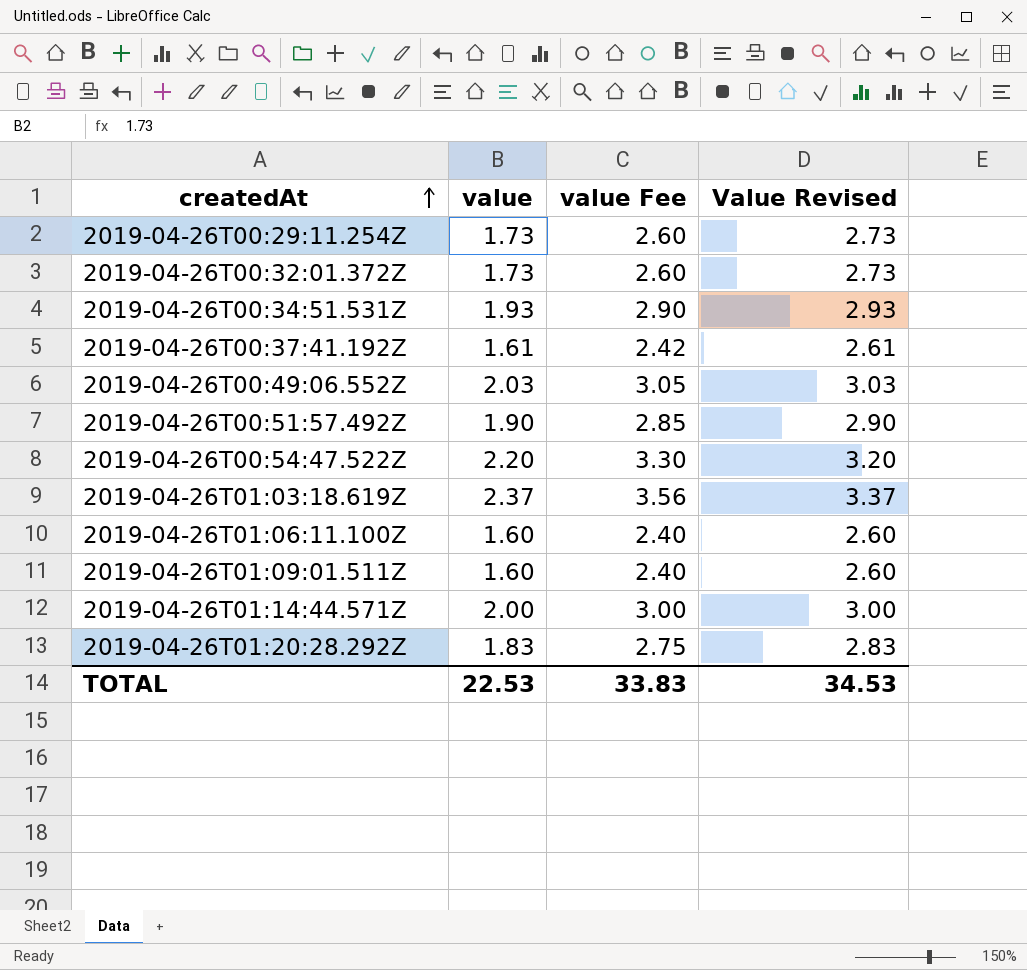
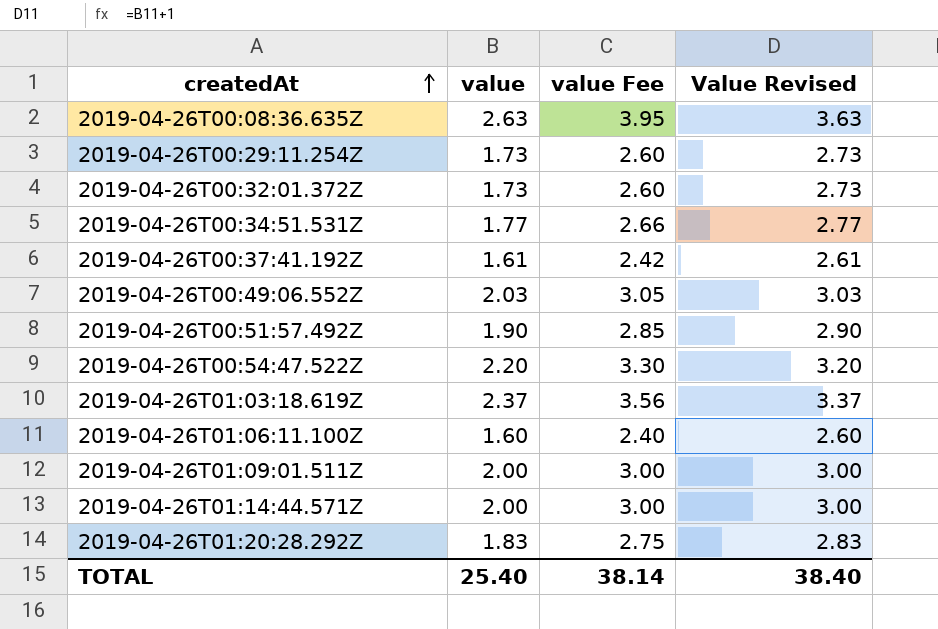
row 2019-04-26T00:08:36.635Z: none -> 2.63 | 3.95 | 3.63
2019-04-26T00:34:51.531Z | value: 1.93 -> 1.77
2019-04-26T00:34:51.531Z | value Fee: 2.90 -> 2.66
2019-04-26T00:34:51.531Z | Value Revised: 2.93 -> 2.77
2019-04-26T01:09:01.511Z | value: 1.60 -> 2.00
2019-04-26T01:09:01.511Z | value Fee: 2.40 -> 3.00
2019-04-26T01:09:01.511Z | Value Revised: 2.60 -> 3.00
TOTAL | value: 22.53 -> 25.40
TOTAL | value Fee: 33.83 -> 38.14
TOTAL | Value Revised: 34.53 -> 38.40

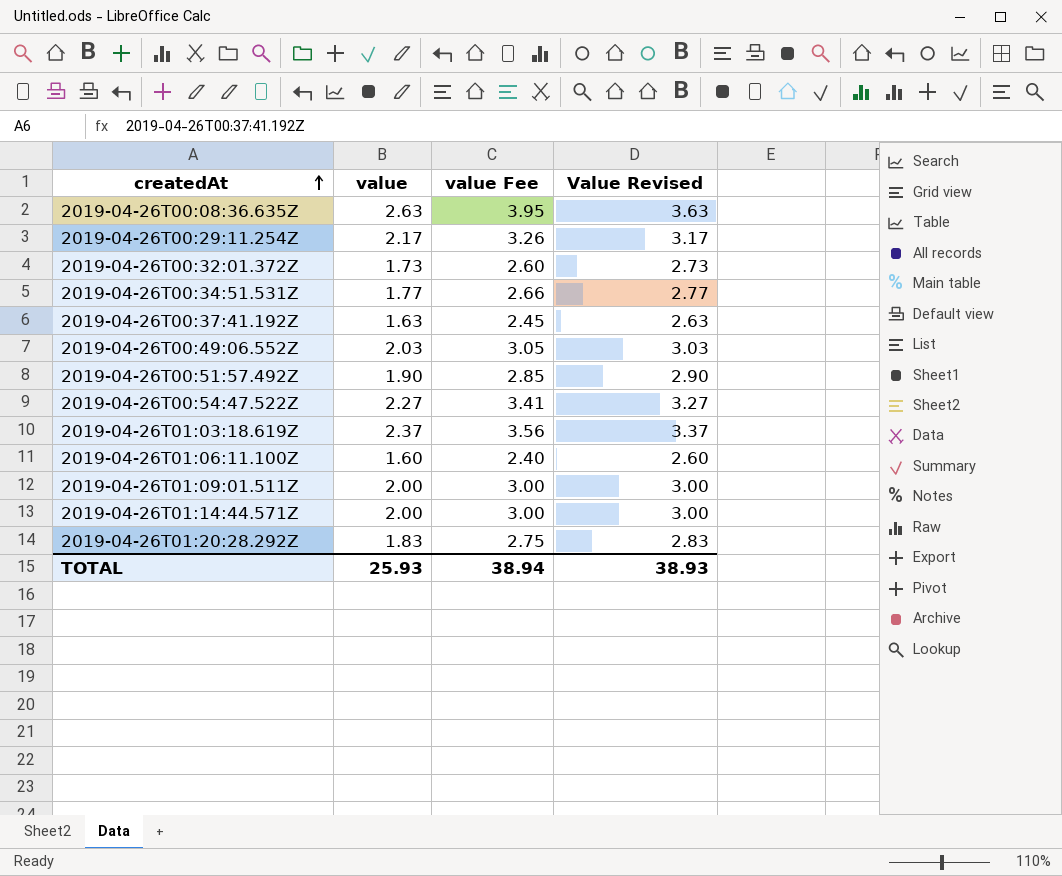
2019-04-26T00:29:11.254Z | value: 1.73 -> 2.17
2019-04-26T00:29:11.254Z | value Fee: 2.60 -> 3.26
2019-04-26T00:29:11.254Z | Value Revised: 2.73 -> 3.17
2019-04-26T00:37:41.192Z | value: 1.61 -> 1.63
2019-04-26T00:37:41.192Z | value Fee: 2.42 -> 2.45
2019-04-26T00:37:41.192Z | Value Revised: 2.61 -> 2.63
2019-04-26T00:54:47.522Z | value: 2.20 -> 2.27
2019-04-26T00:54:47.522Z | value Fee: 3.30 -> 3.41
2019-04-26T00:54:47.522Z | Value Revised: 3.20 -> 3.27
TOTAL | value: 25.40 -> 25.93
TOTAL | value Fee: 38.14 -> 38.94
TOTAL | Value Revised: 38.40 -> 38.93

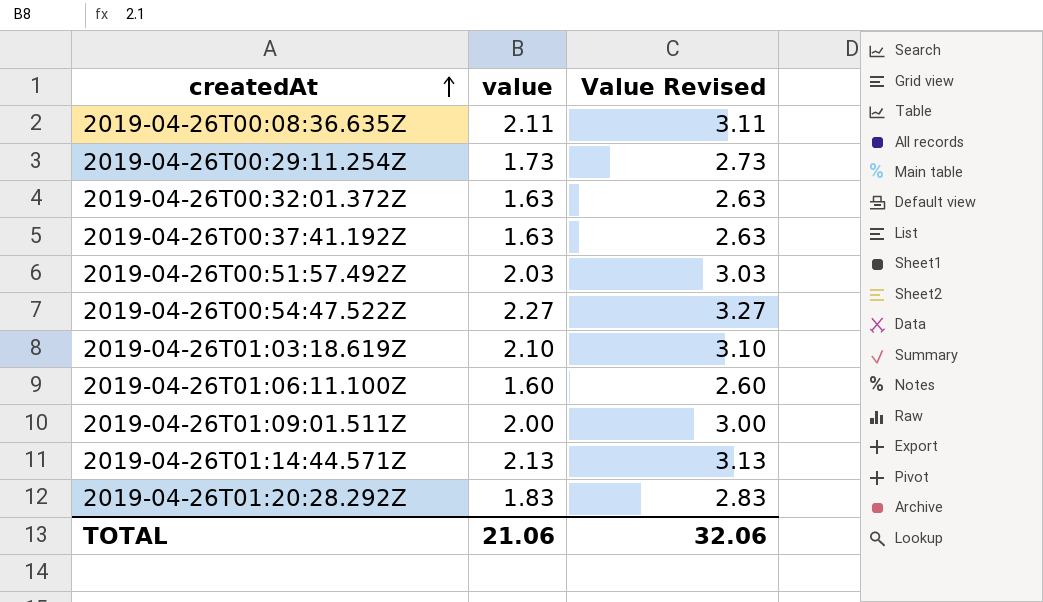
column value Fee | formula: [value] * 1.5 -> none
row 2019-04-26T00:34:51.531Z: 1.77 | 2.66 | 2.77 -> none
row 2019-04-26T00:49:06.552Z: 2.03 | 3.05 | 3.03 -> none
2019-04-26T00:08:36.635Z | value: 2.63 -> 2.11
2019-04-26T00:08:36.635Z | Value Revised: 3.63 -> 3.11
2019-04-26T00:29:11.254Z | value: 2.17 -> 1.73
2019-04-26T00:29:11.254Z | Value Revised: 3.17 -> 2.73
2019-04-26T00:32:01.372Z | value: 1.73 -> 1.63
2019-04-26T00:32:01.372Z | Value Revised: 2.73 -> 2.63
2019-04-26T00:51:57.492Z | value: 1.90 -> 2.03
2019-04-26T00:51:57.492Z | Value Revised: 2.90 -> 3.03
2019-04-26T01:03:18.619Z | value: 2.37 -> 2.10
2019-04-26T01:03:18.619Z | Value Revised: 3.37 -> 3.10
2019-04-26T01:14:44.571Z | value: 2.00 -> 2.13
2019-04-26T01:14:44.571Z | Value Revised: 3.00 -> 3.13
TOTAL | value: 25.93 -> 21.06
TOTAL | Value Revised: 38.93 -> 32.06

